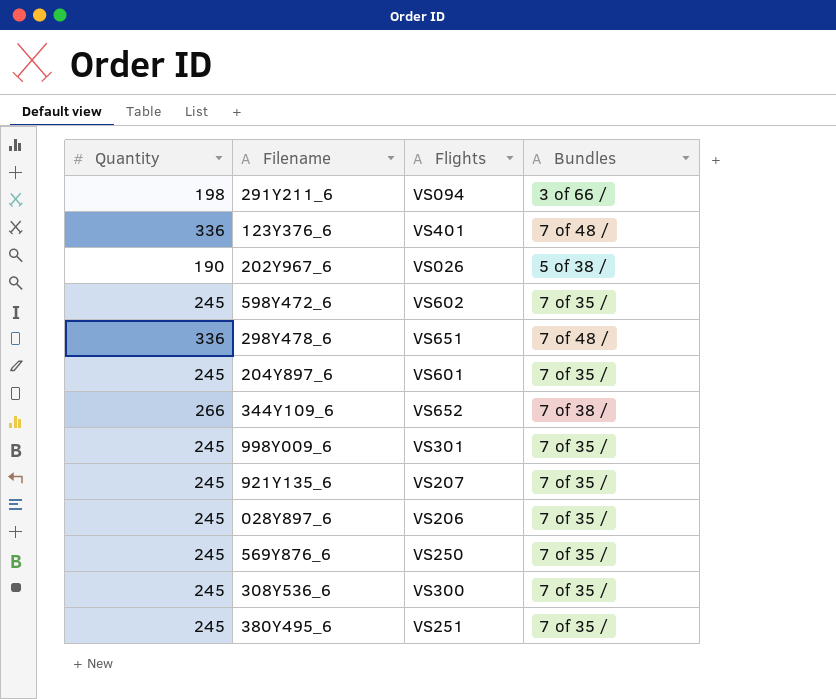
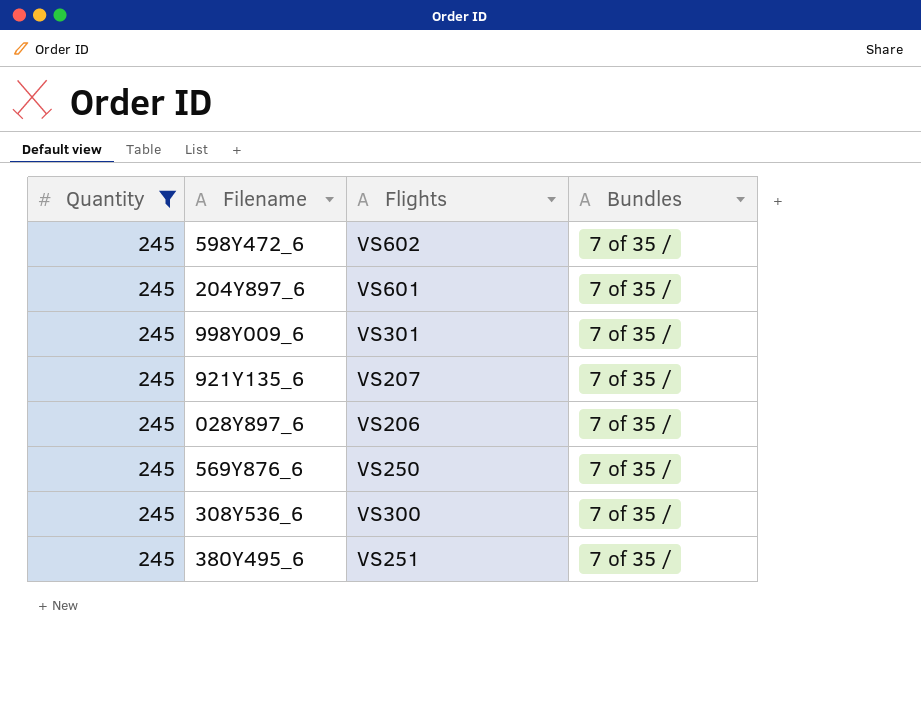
filter: none -> Quantity = 245

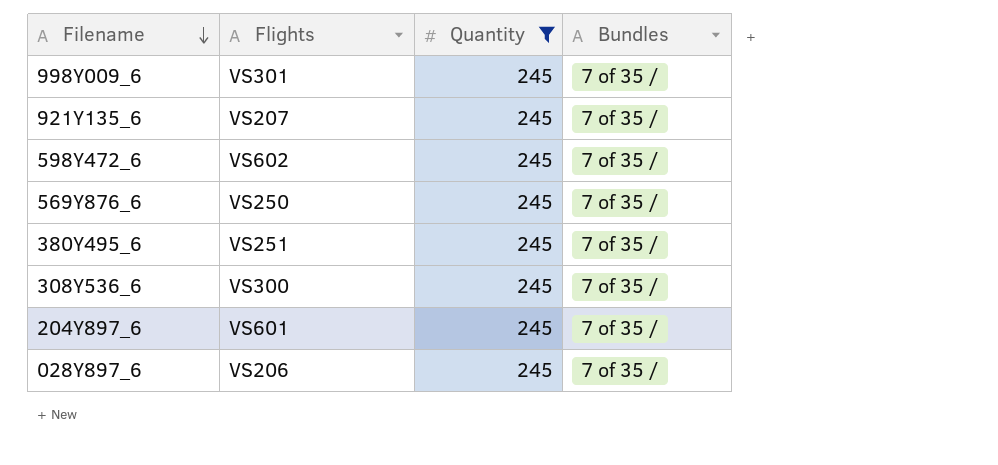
row order: none -> Filename descending
column Quantity | position: 1 -> 3

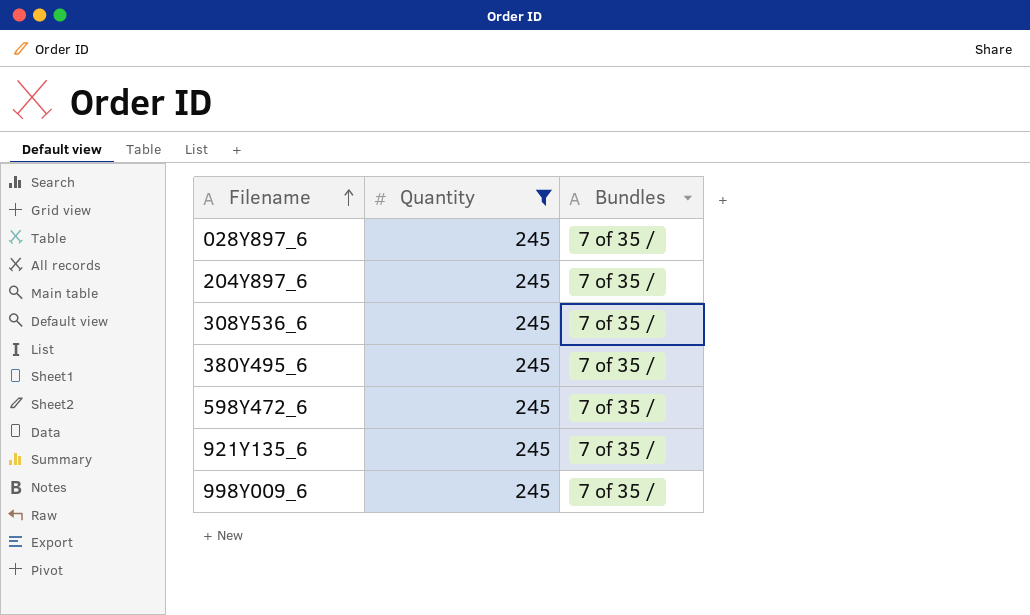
row order: Filename descending -> Filename ascending
column Flights | position: 2 -> none
row 569Y876_6: VS250 | 245 | 7 of 35 / -> none

